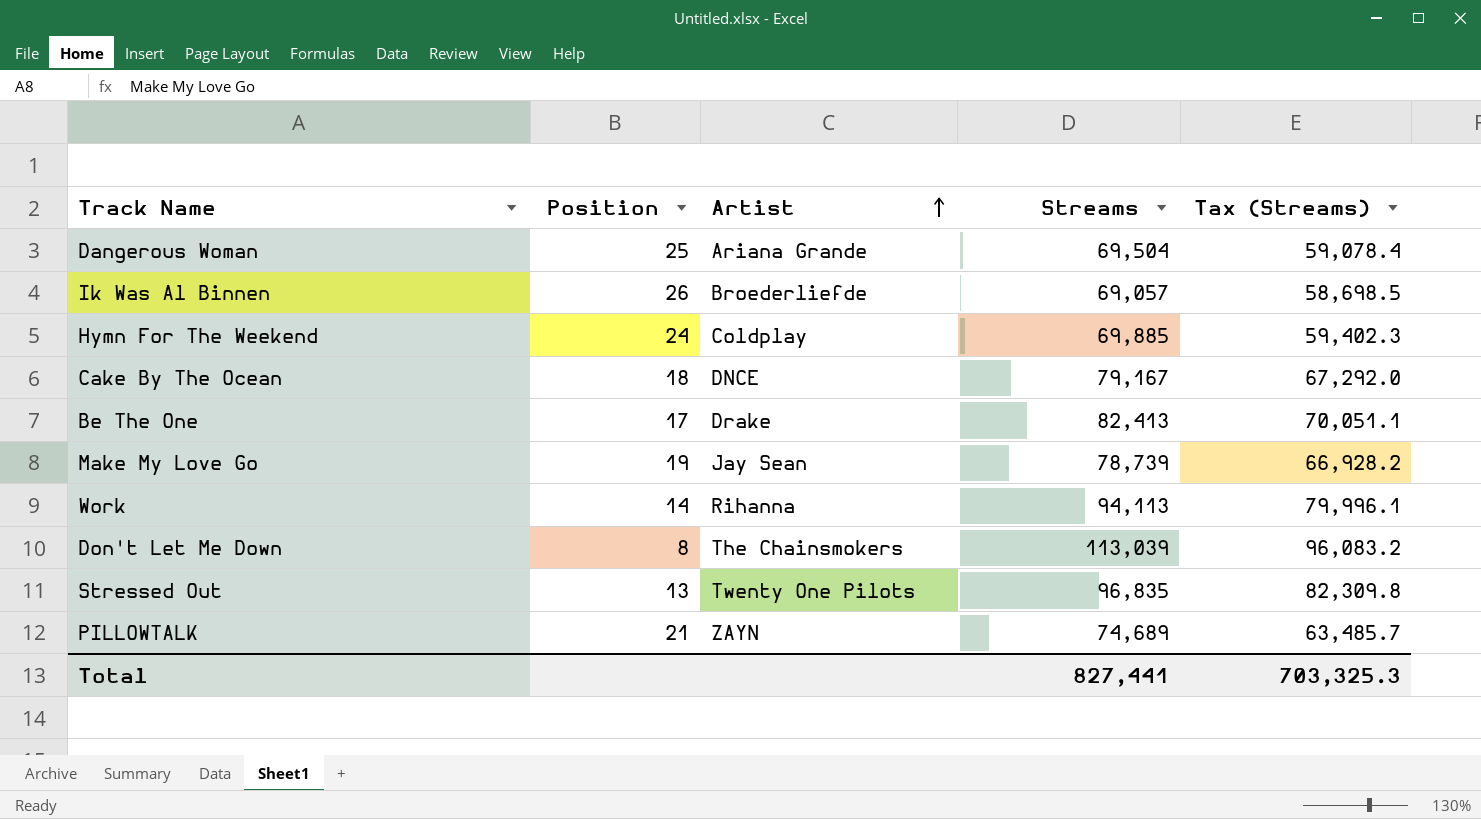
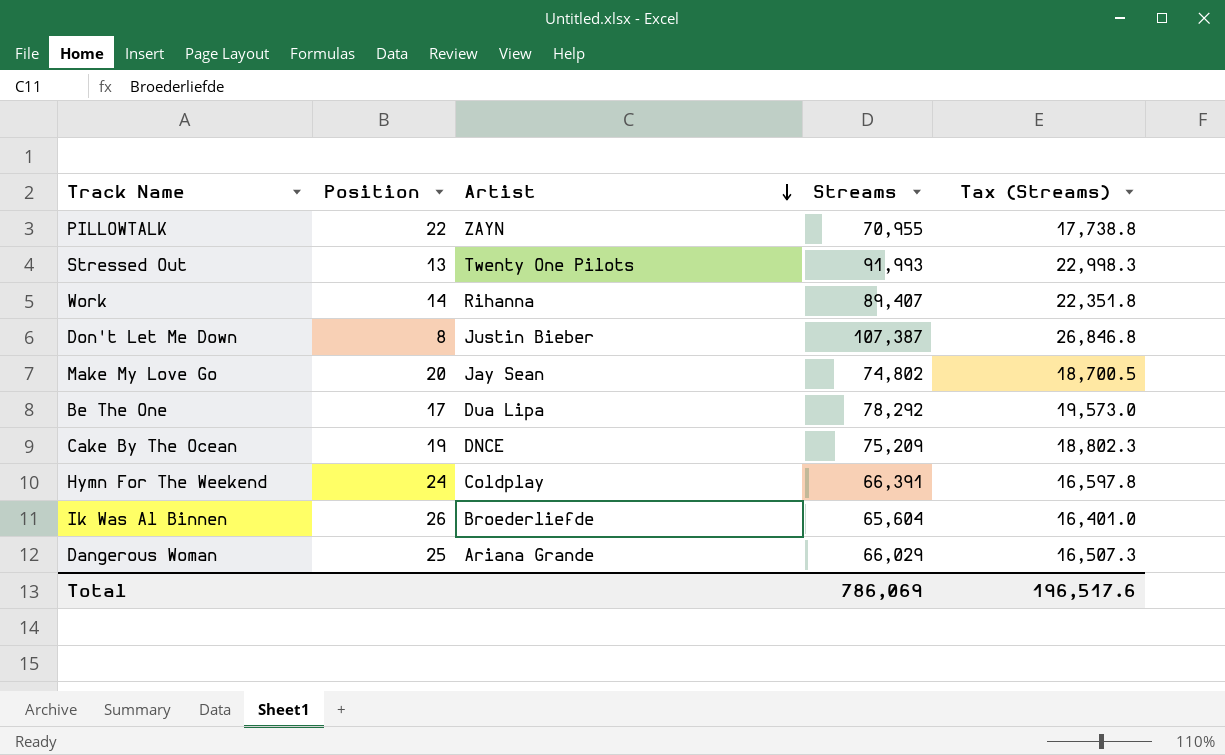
row order: Artist ascending -> Artist descending
column Tax (Streams) | formula: [Streams] * 0.85 -> [Streams] * 0.25
PILLOWTALK | Position: 21 -> 22
PILLOWTALK | Streams: 74,689 -> 70,955
Stressed Out | Streams: 96,835 -> 91,993
Work | Streams: 94,113 -> 89,407
Don't Let Me Down | Artist: The Chainsmokers -> Justin Bieber
Don't Let Me Down | Streams: 113,039 -> 107,387
Make My Love Go | Position: 19 -> 20
Make My Love Go | Streams: 78,739 -> 74,802
Be The One | Artist: Drake -> Dua Lipa
Be The One | Streams: 82,413 -> 78,292
Cake By The Ocean | Position: 18 -> 19
Cake By The Ocean | Streams: 79,167 -> 75,209
Hymn For The Weekend | Streams: 69,885 -> 66,391
Ik Was Al Binnen | Streams: 69,057 -> 65,604
Dangerous Woman | Streams: 69,504 -> 66,029
Total | Streams: 827,441 -> 786,069
Total | Tax (Streams): 703,325.3 -> 196,517.6

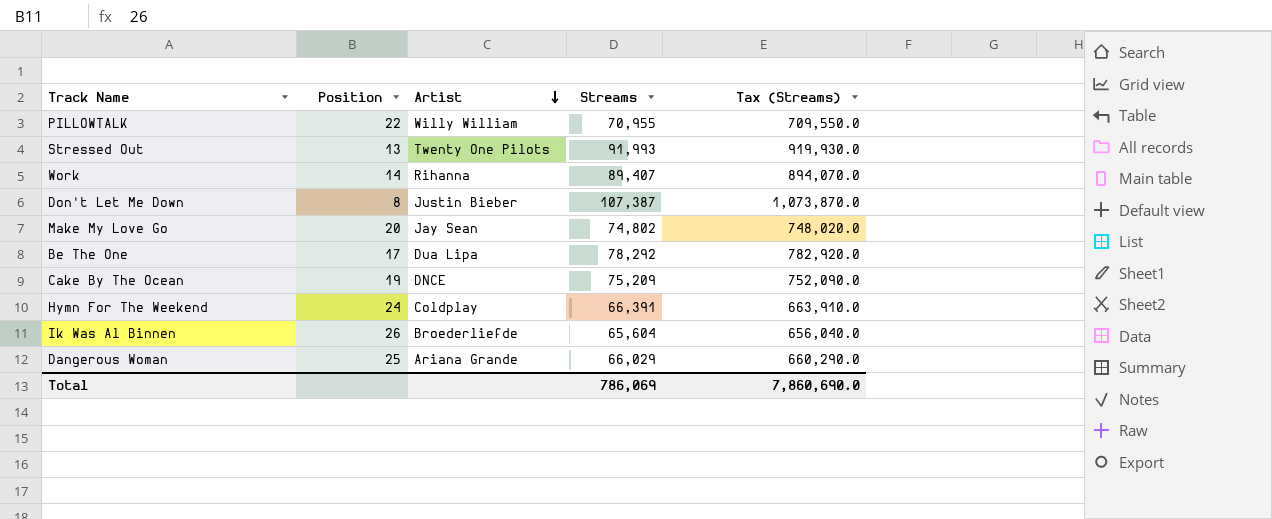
column Tax (Streams) | formula: [Streams] * 0.25 -> [Streams] * 10
PILLOWTALK | Artist: ZAYN -> Willy William
Total | Tax (Streams): 196,517.6 -> 7,860,690.0

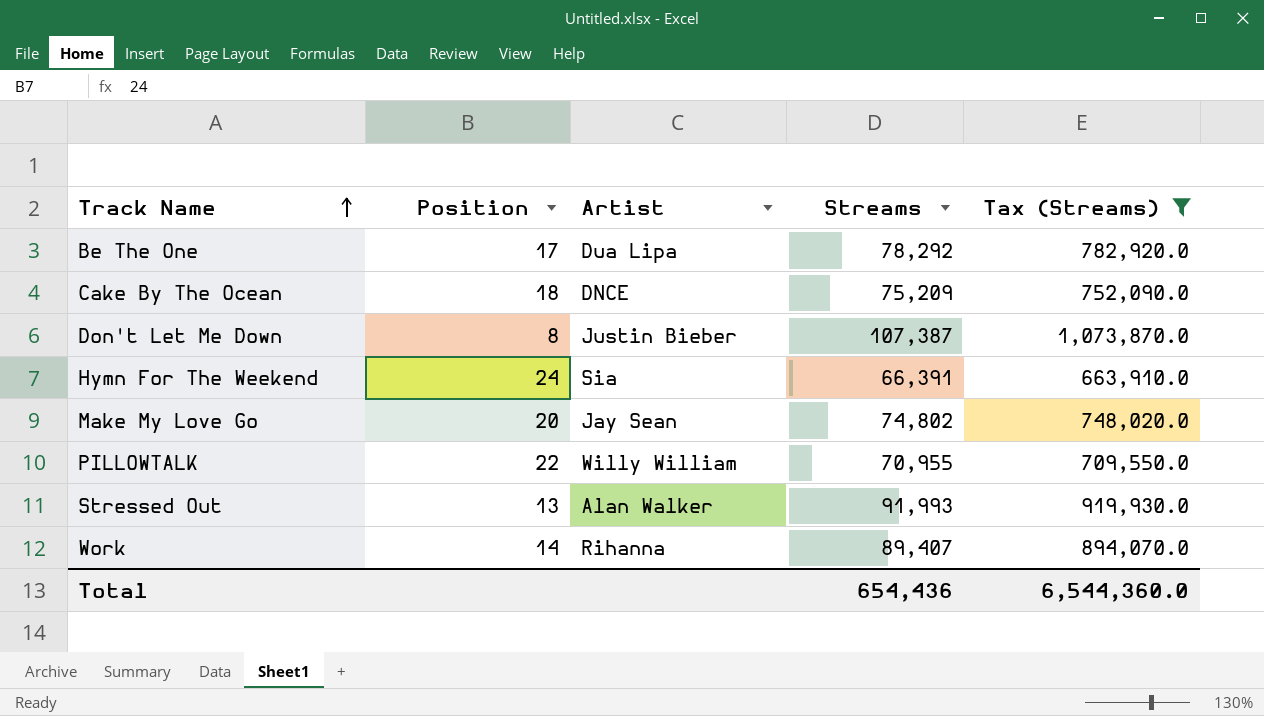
filter: none -> Tax (Streams) >= 663,910.0
row order: Artist descending -> Track Name ascending
Cake By The Ocean | Position: 19 -> 18
Hymn For The Weekend | Artist: Coldplay -> Sia
Stressed Out | Artist: Twenty One Pilots -> Alan Walker
Total | Streams: 786,069 -> 654,436
Total | Tax (Streams): 7,860,690.0 -> 6,544,360.0

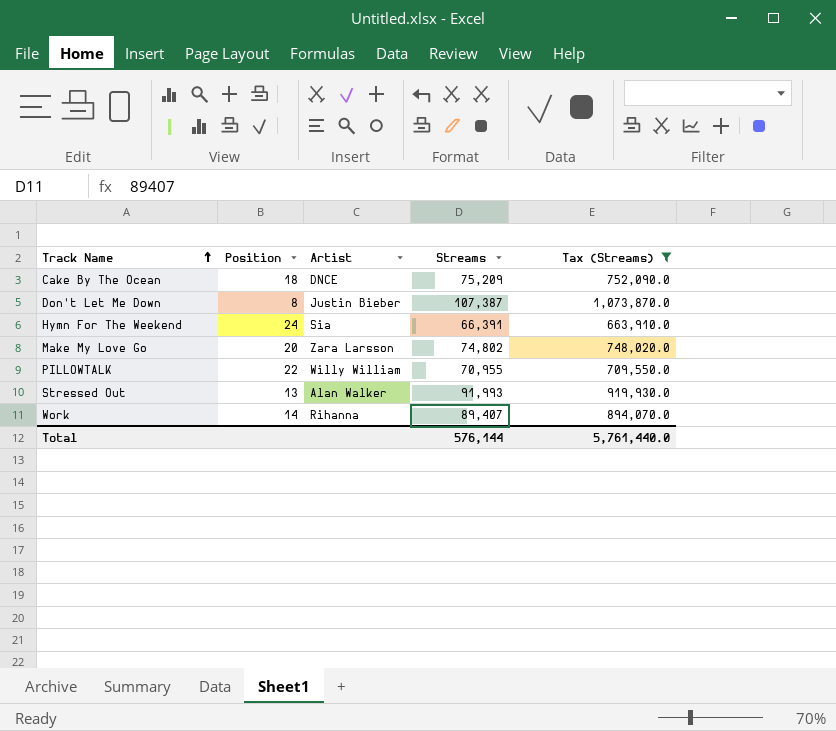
row Be The One: 17 | Dua Lipa | 78,292 | 782,920.0 -> none
Make My Love Go | Artist: Jay Sean -> Zara Larsson
Total | Streams: 654,436 -> 576,144
Total | Tax (Streams): 6,544,360.0 -> 5,761,440.0

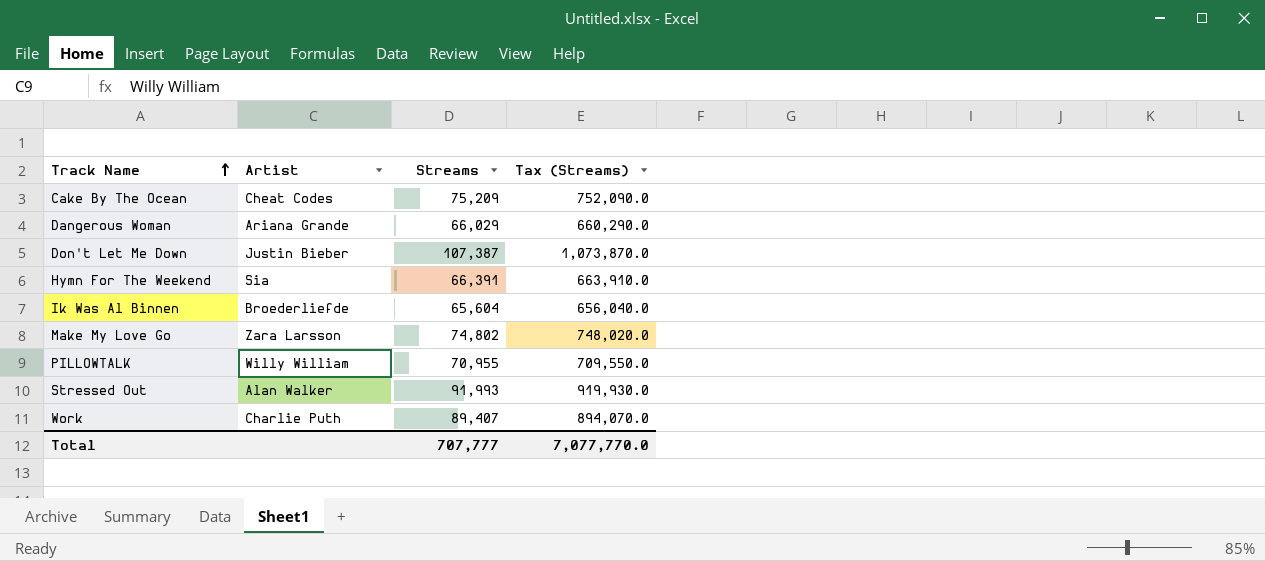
filter: Tax (Streams) >= 663,910.0 -> none
column Position | position: 2 -> none
Cake By The Ocean | Artist: DNCE -> Cheat Codes
Work | Artist: Rihanna -> Charlie Puth
Total | Streams: 576,144 -> 707,777
Total | Tax (Streams): 5,761,440.0 -> 7,077,770.0

